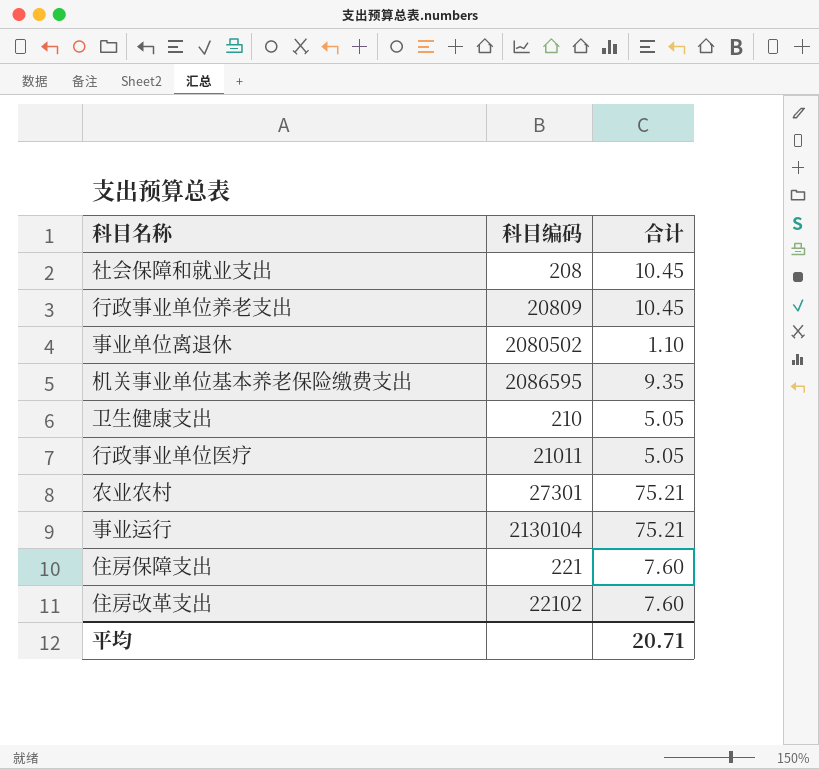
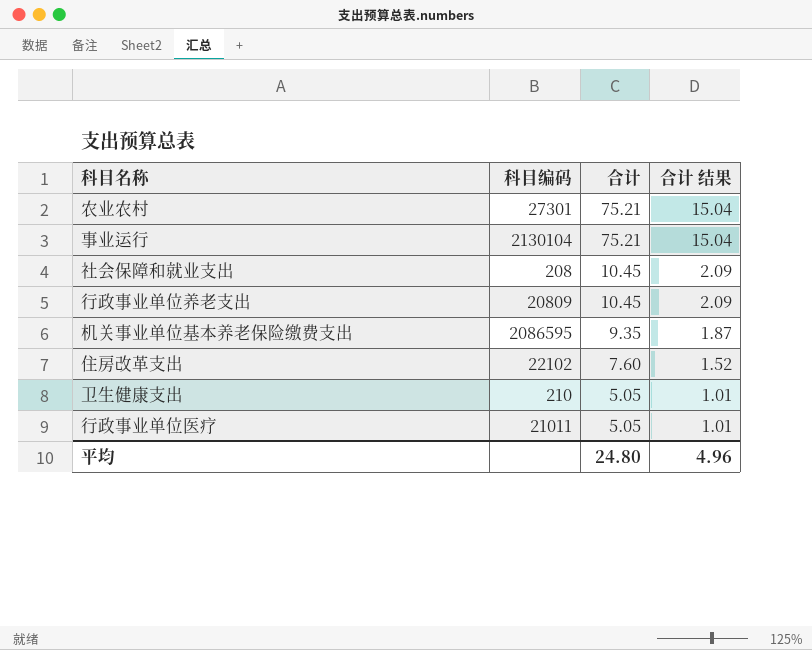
row order: none -> 合计 descending
column 合计 结果 | formula: none -> [合计] * 0.2
row 事业单位离退休: 2080502 | 1.10 -> none
row 住房保障支出: 221 | 7.60 -> none
平均 | 合计: 20.71 -> 24.80

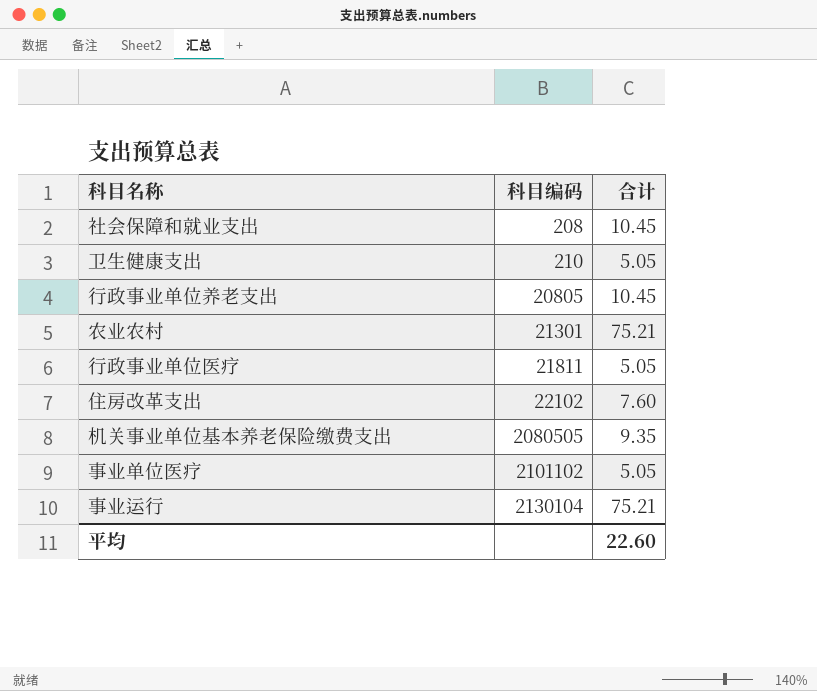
row order: 合计 descending -> 科目编码 ascending
column 合计 结果 | formula: [合计] * 0.2 -> none
行政事业单位养老支出 | 科目编码: 20809 -> 20805
农业农村 | 科目编码: 27301 -> 21301
行政事业单位医疗 | 科目编码: 21011 -> 21811
机关事业单位基本养老保险缴费支出 | 科目编码: 2086595 -> 2080505
row 事业单位医疗: none -> 2101102 | 5.05
平均 | 合计: 24.80 -> 22.60

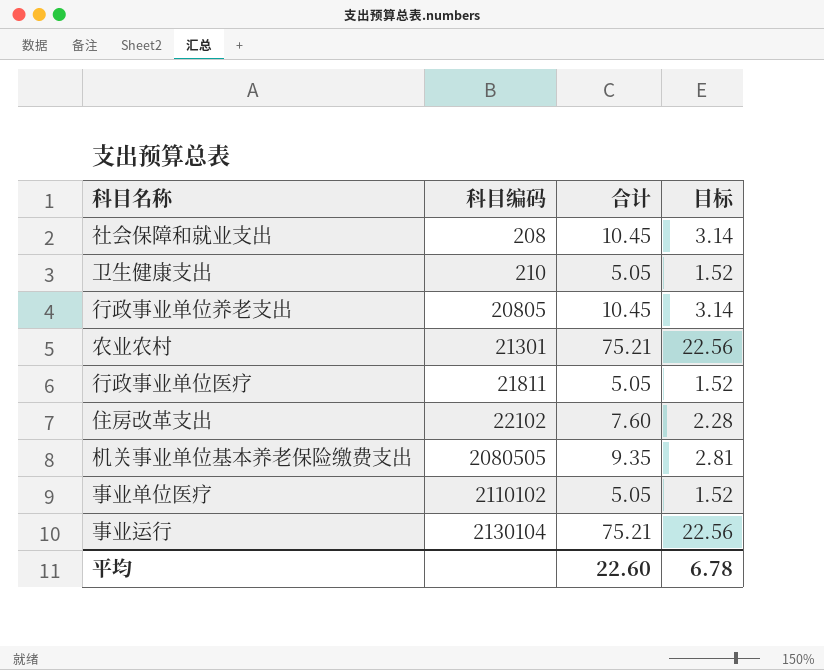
column 目标 | formula: none -> [合计] * 0.3
事业单位医疗 | 科目编码: 2101102 -> 2110102

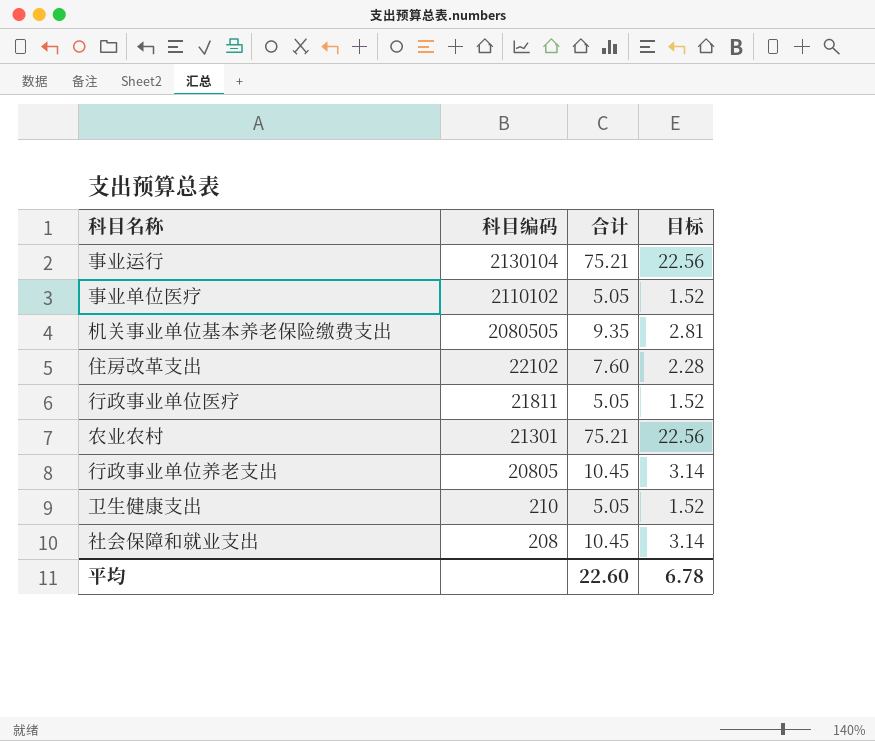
row order: 科目编码 ascending -> 科目编码 descending

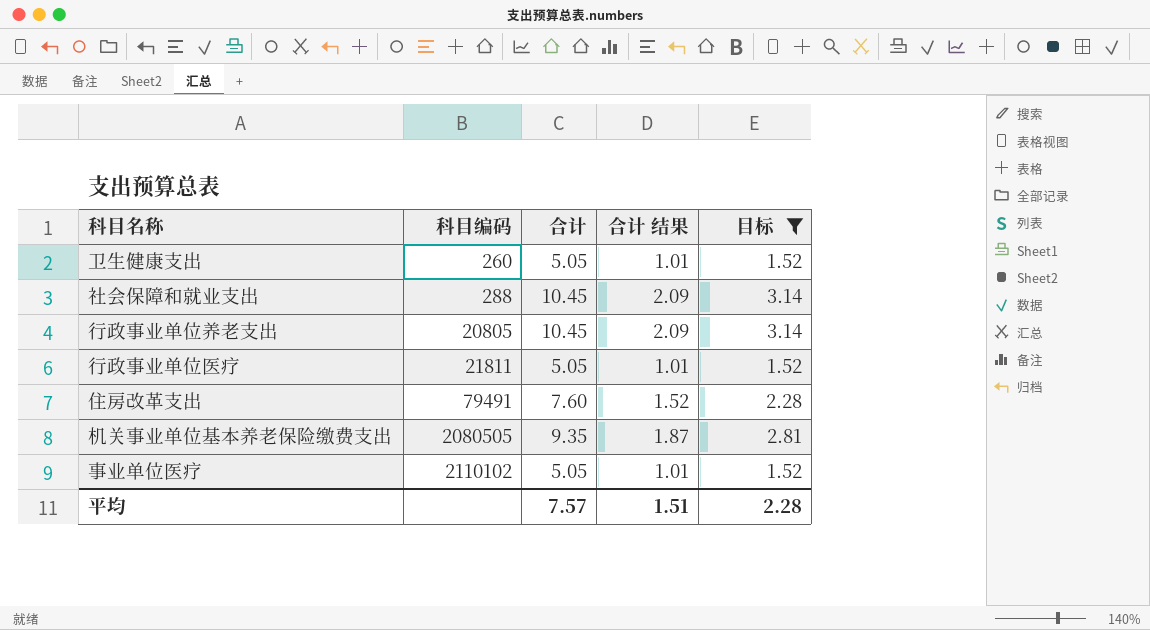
filter: none -> 目标 != 22.56
row order: 科目编码 descending -> 科目编码 ascending
column 合计 结果 | formula: none -> [合计] * 0.2
卫生健康支出 | 科目编码: 210 -> 260
社会保障和就业支出 | 科目编码: 208 -> 288
住房改革支出 | 科目编码: 22102 -> 79491
平均 | 合计: 22.60 -> 7.57
平均 | 目标: 6.78 -> 2.28

